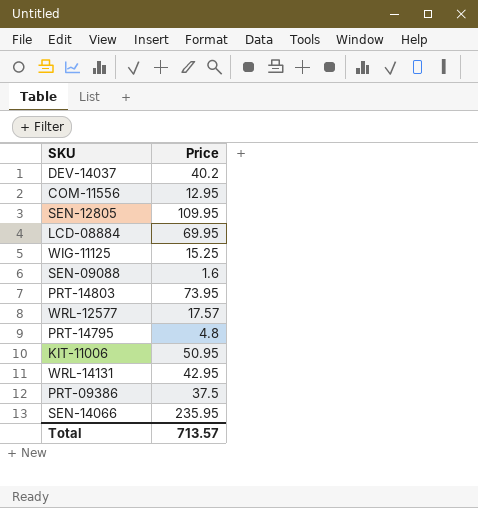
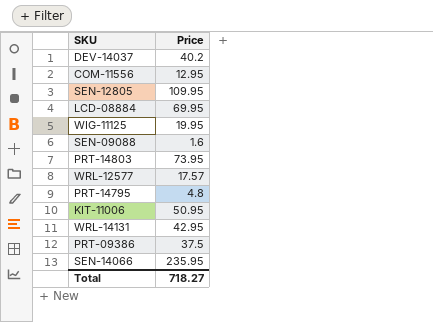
WIG-11125 | Price: 15.25 -> 19.95
Total | Price: 713.57 -> 718.27

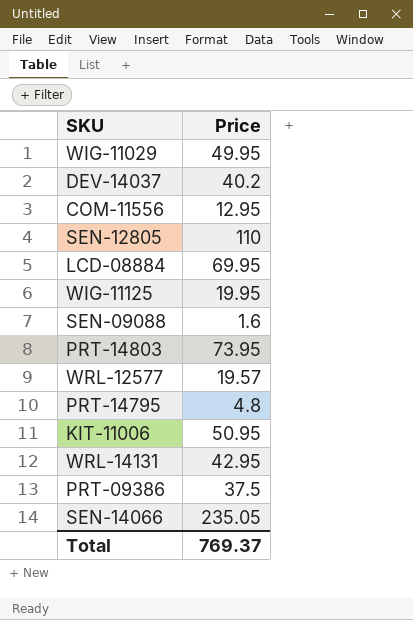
row WIG-11029: none -> 49.95
SEN-12805 | Price: 109.95 -> 110
WRL-12577 | Price: 17.57 -> 19.57
SEN-14066 | Price: 235.95 -> 235.05
Total | Price: 718.27 -> 769.37

